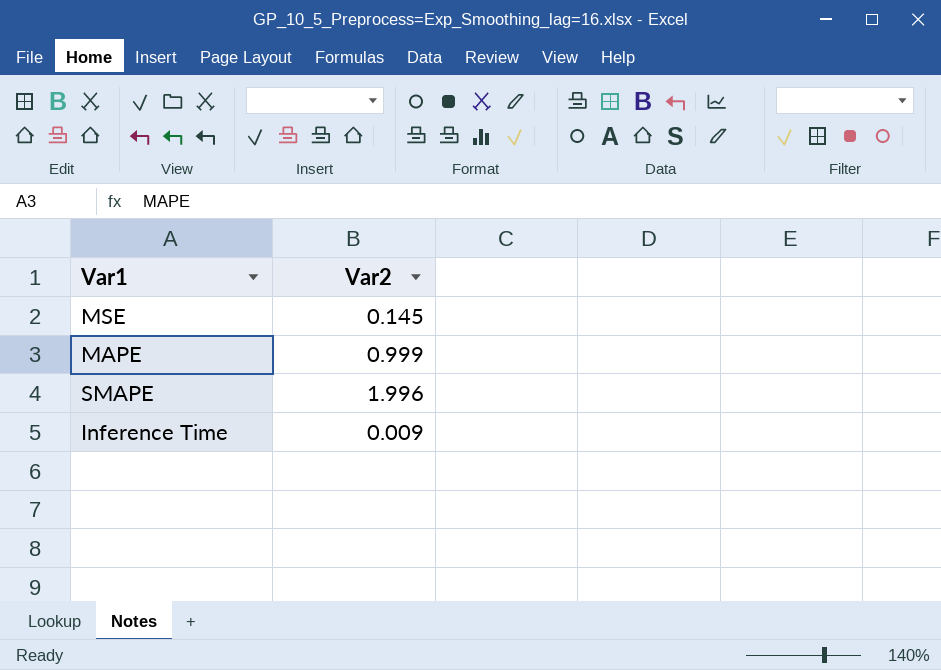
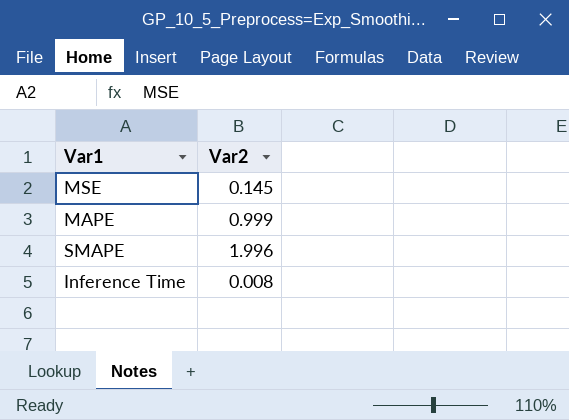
Inference Time | Var2: 0.009 -> 0.008

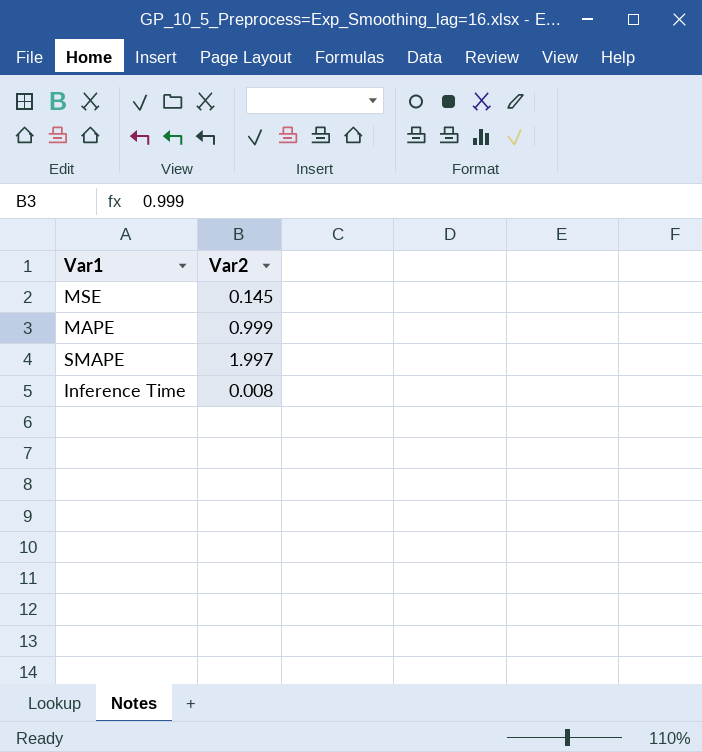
SMAPE | Var2: 1.996 -> 1.997

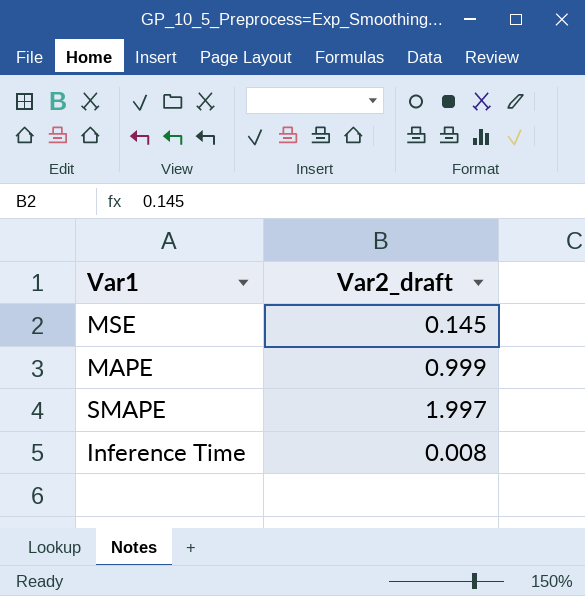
column name: Var2 -> Var2_draft

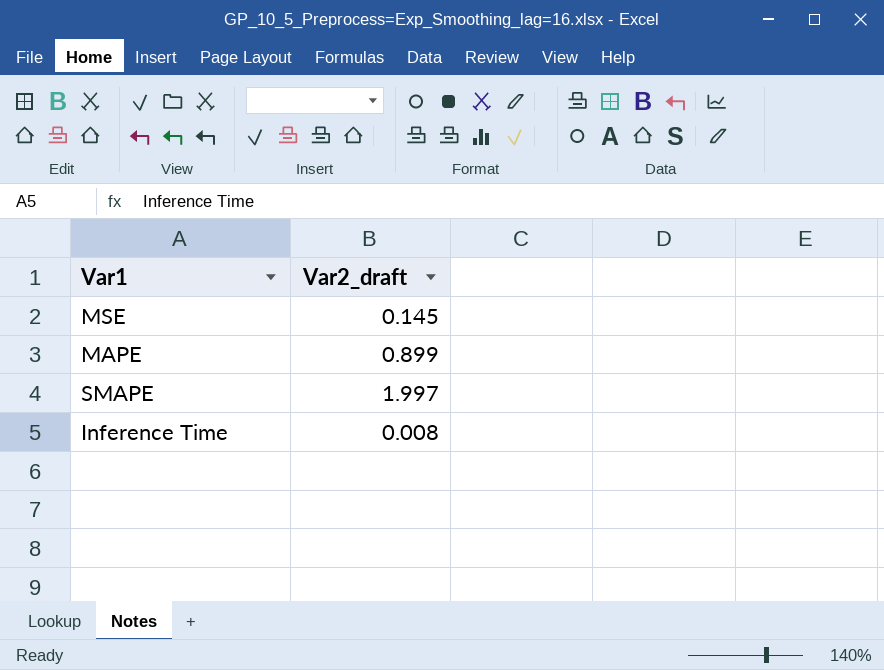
MAPE | Var2_draft: 0.999 -> 0.899

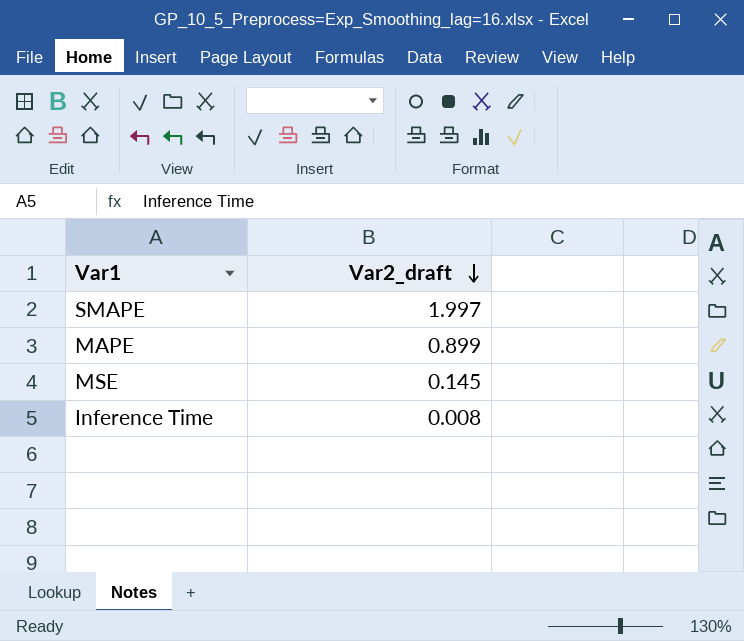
row order: none -> Var2_draft descending

